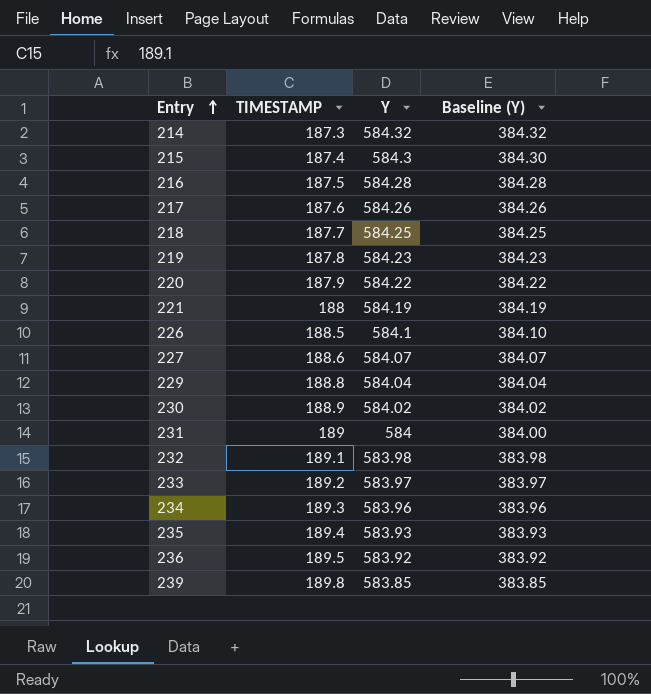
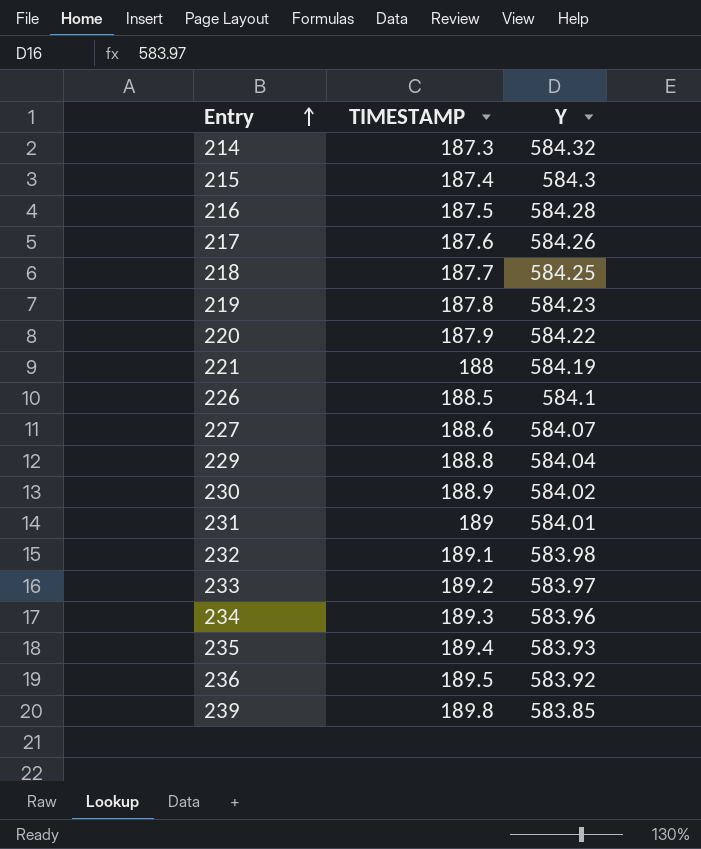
column Baseline (Y) | formula: [Y] - 200 -> none
231 | Y: 584 -> 584.01

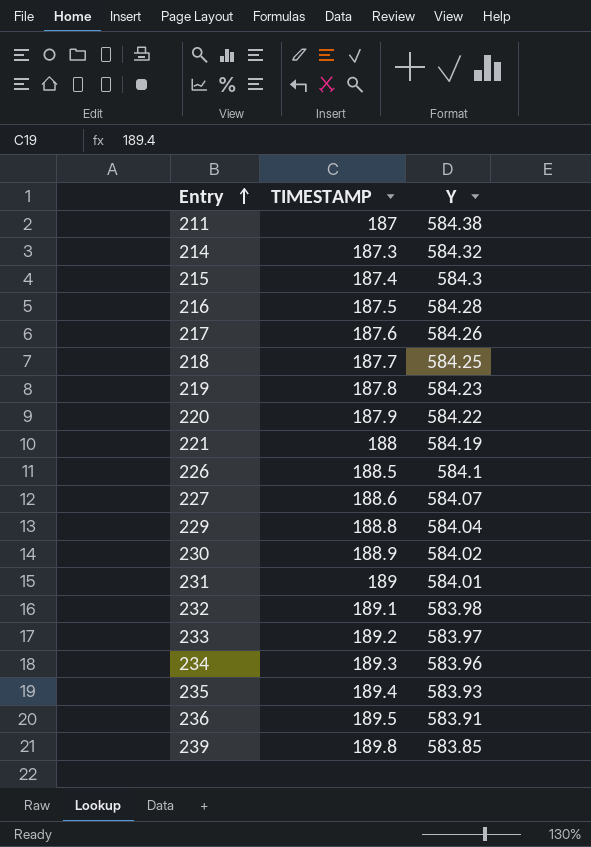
row 211: none -> 187 | 584.38
236 | Y: 583.92 -> 583.91

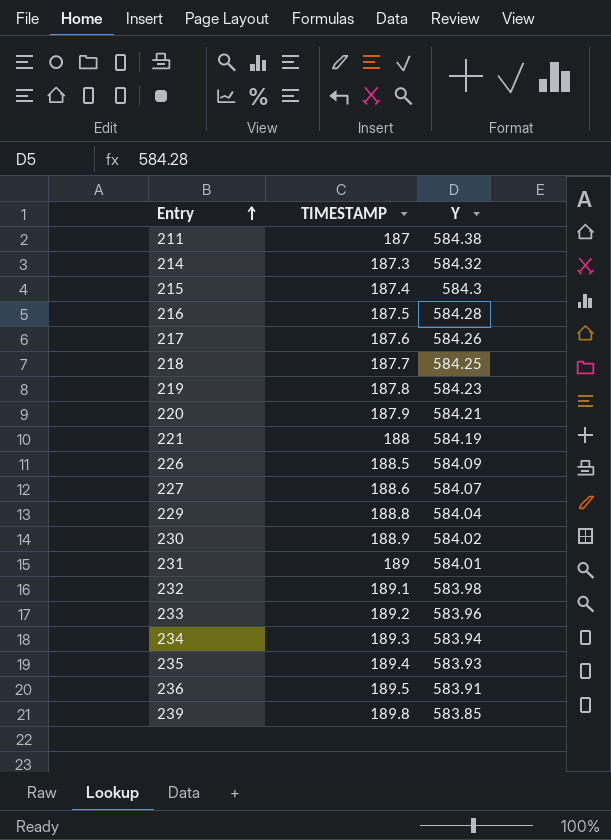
220 | Y: 584.22 -> 584.21
226 | Y: 584.1 -> 584.09
233 | Y: 583.97 -> 583.96
234 | Y: 583.96 -> 583.94

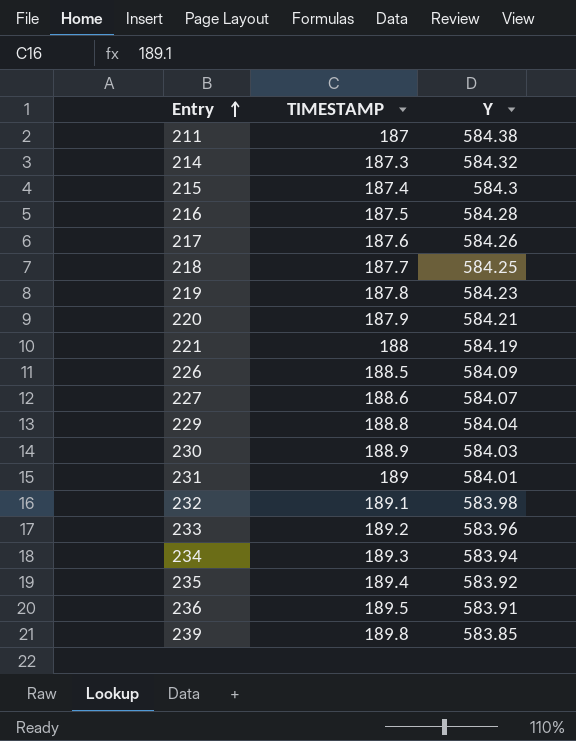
230 | Y: 584.02 -> 584.03
235 | Y: 583.93 -> 583.92

